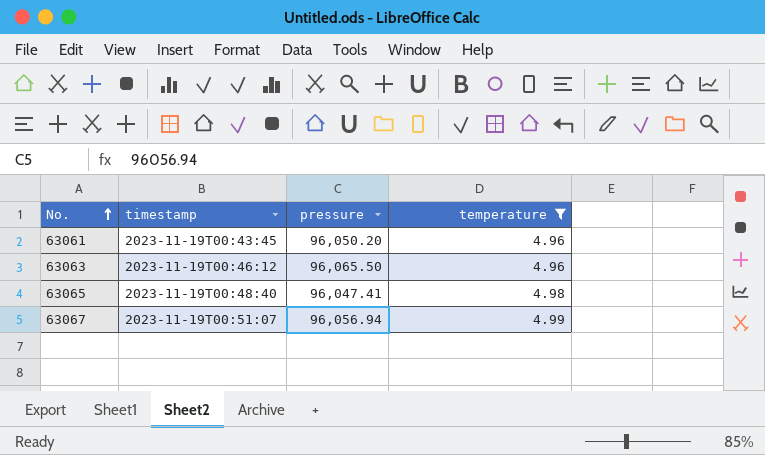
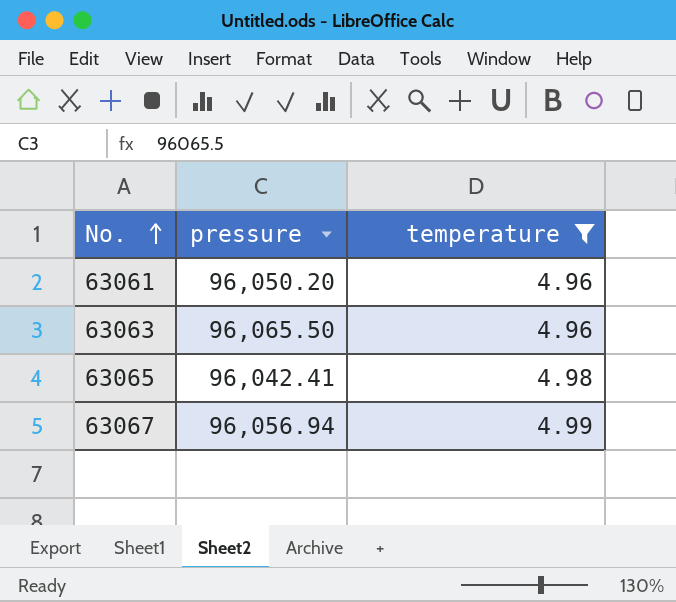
column timestamp | position: 2 -> none
63065 | pressure: 96,047.41 -> 96,042.41

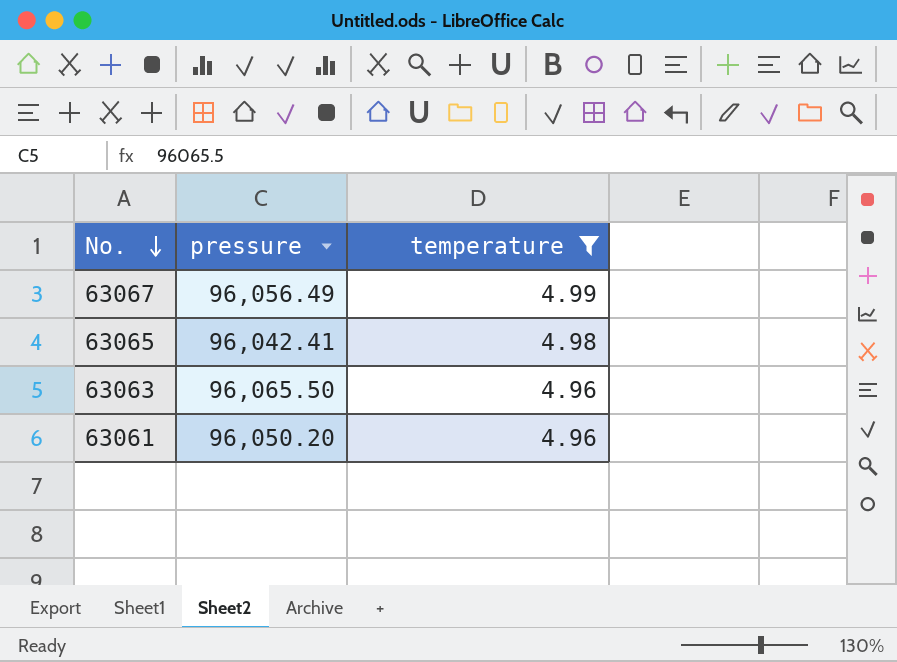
row order: No. ascending -> No. descending
63067 | pressure: 96,056.94 -> 96,056.49

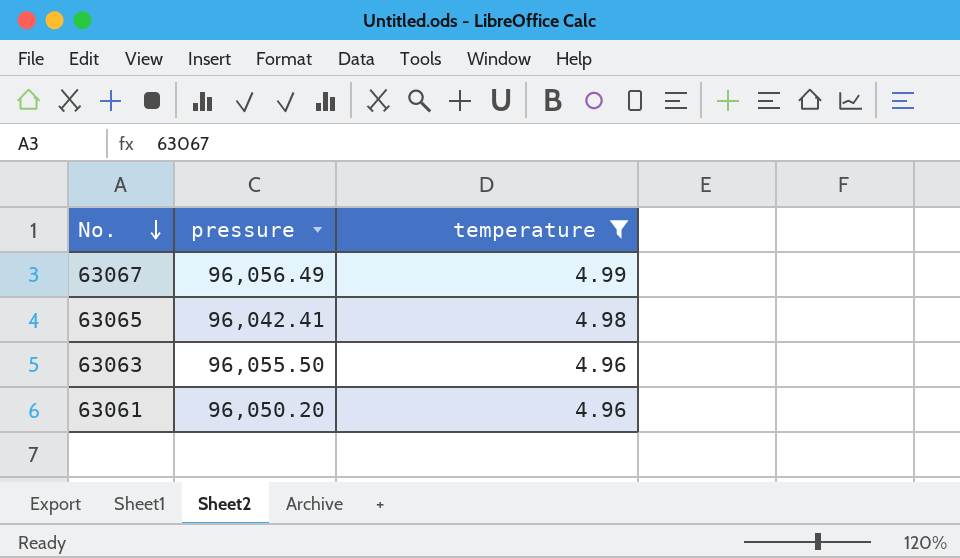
63063 | pressure: 96,065.50 -> 96,055.50

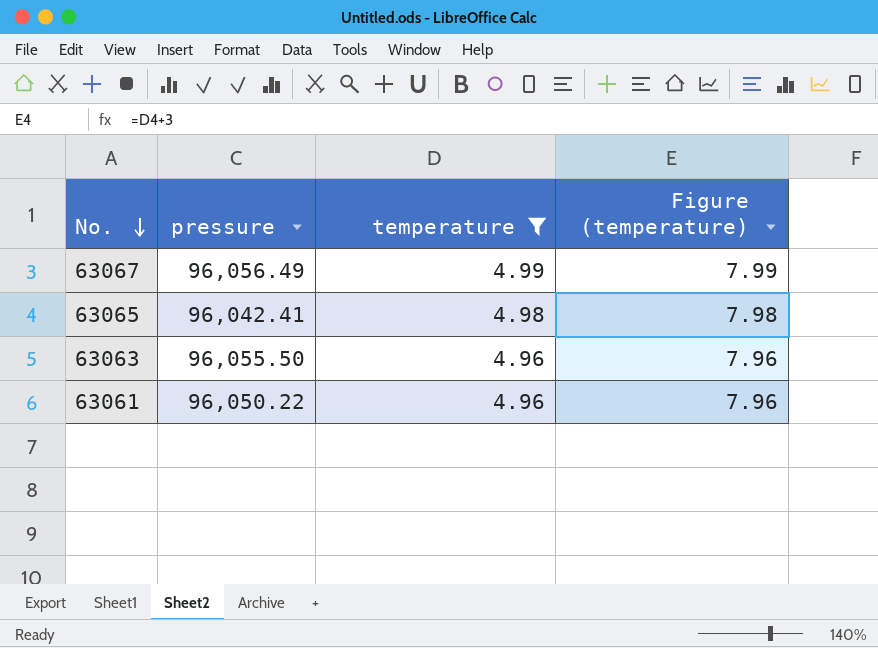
column Figure (temperature) | formula: none -> [temperature] + 3
63061 | pressure: 96,050.20 -> 96,050.22

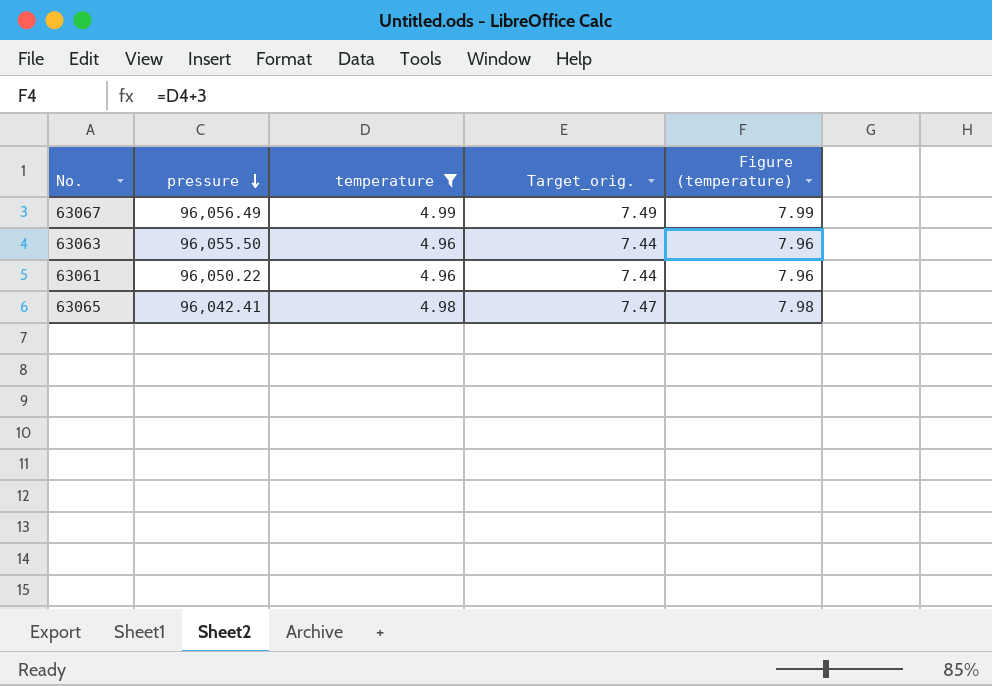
row order: No. descending -> pressure descending
column Target_orig. | formula: none -> [temperature] * 1.5

